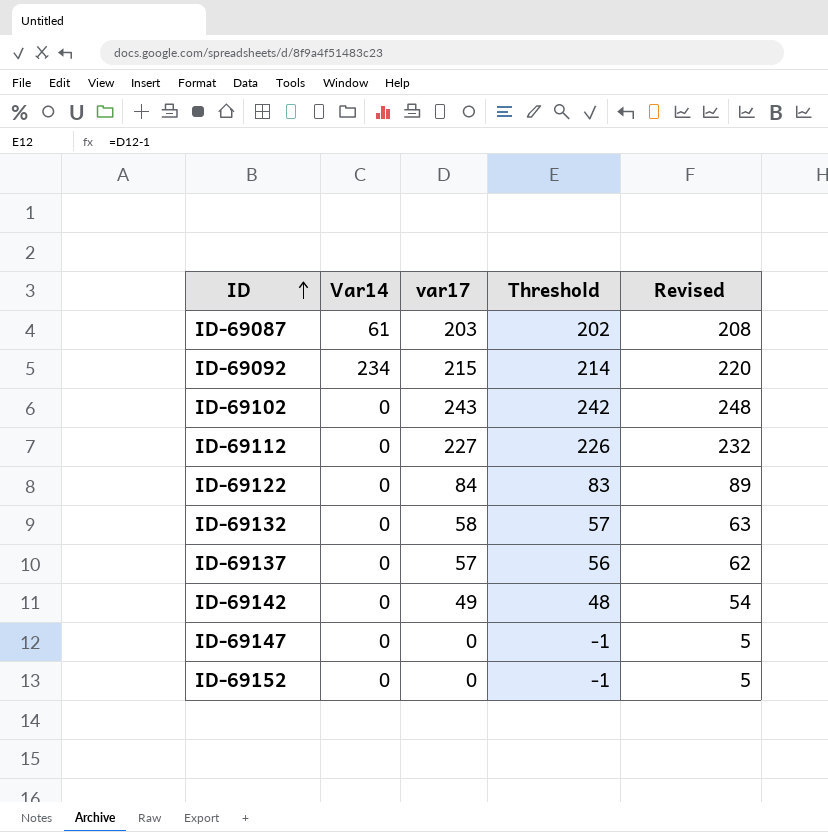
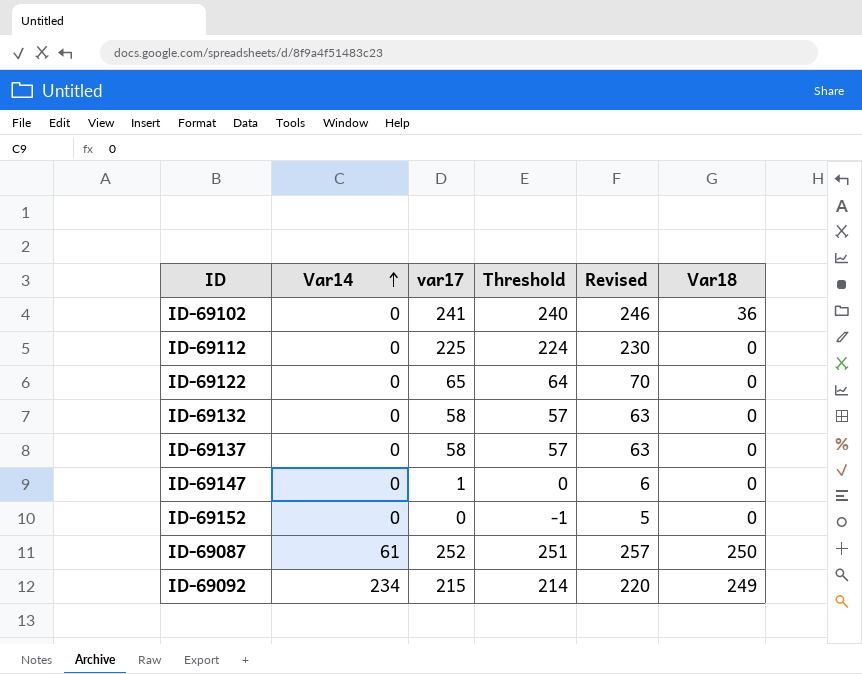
row order: ID ascending -> Var14 ascending
column Var18 | position: none -> 6
row ID-69142: 0 | 49 | 48 | 54 -> none
ID-69102 | var17: 243 -> 241
ID-69102 | Threshold: 242 -> 240
ID-69102 | Revised: 248 -> 246
ID-69112 | var17: 227 -> 225
ID-69112 | Threshold: 226 -> 224
ID-69112 | Revised: 232 -> 230
ID-69122 | var17: 84 -> 65
ID-69122 | Threshold: 83 -> 64
ID-69122 | Revised: 89 -> 70
ID-69137 | var17: 57 -> 58
ID-69137 | Threshold: 56 -> 57
ID-69137 | Revised: 62 -> 63
ID-69147 | var17: 0 -> 1
ID-69147 | Threshold: -1 -> 0
ID-69147 | Revised: 5 -> 6
ID-69087 | var17: 203 -> 252
ID-69087 | Threshold: 202 -> 251
ID-69087 | Revised: 208 -> 257

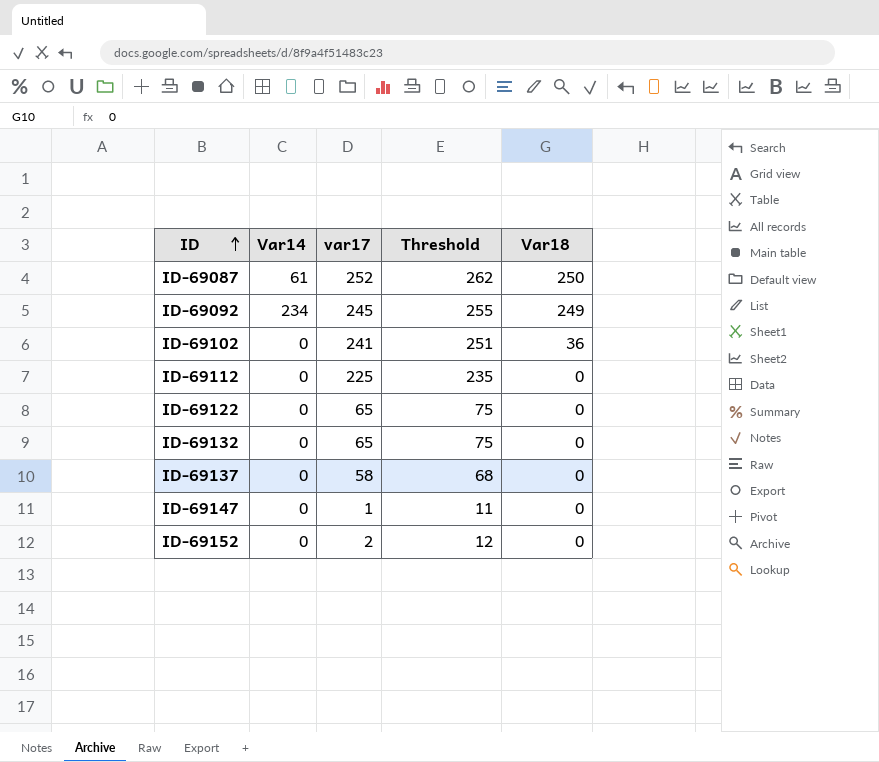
row order: Var14 ascending -> ID ascending
column Revised | formula: [var17] + 5 -> none
column Threshold | formula: [var17] - 1 -> [var17] + 10
ID-69092 | var17: 215 -> 245
ID-69132 | var17: 58 -> 65
ID-69152 | var17: 0 -> 2

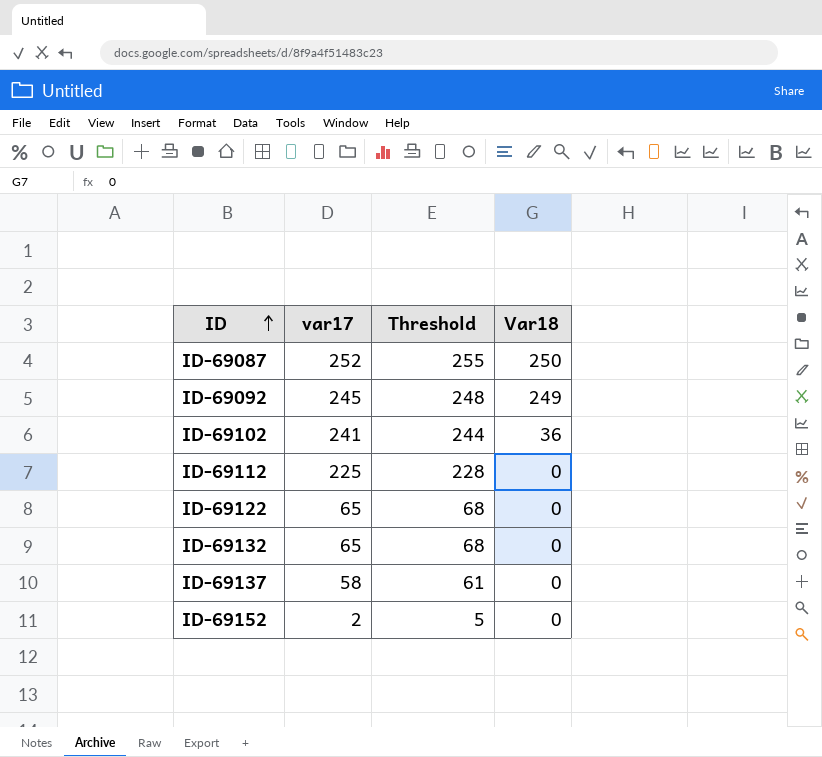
column Var14 | position: 2 -> none
column Threshold | formula: [var17] + 10 -> [var17] + 3
row ID-69147: 0 | 1 | 11 | 0 -> none

